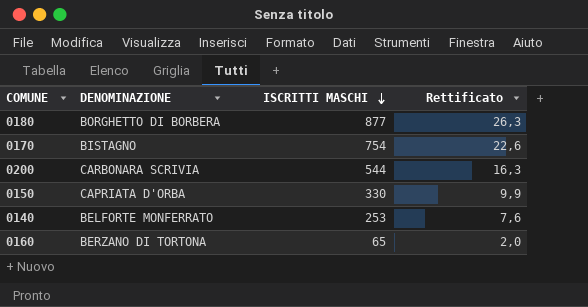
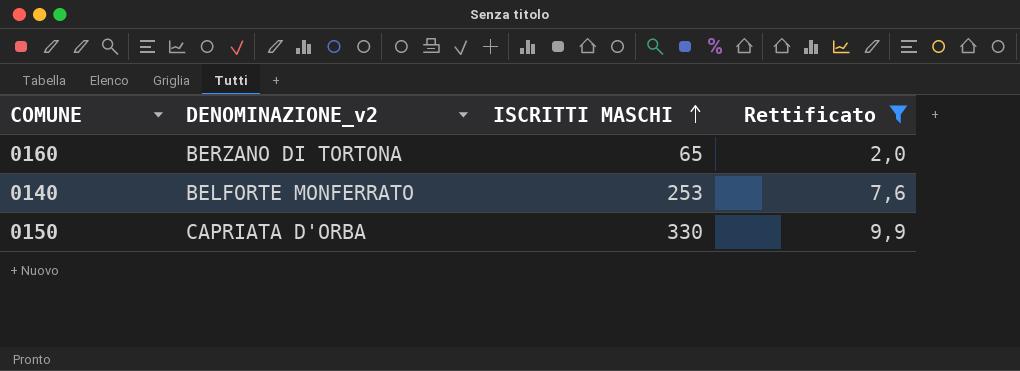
filter: none -> Rettificato <= 9,9
row order: ISCRITTI MASCHI descending -> ISCRITTI MASCHI ascending
column name: DENOMINAZIONE -> DENOMINAZIONE_v2

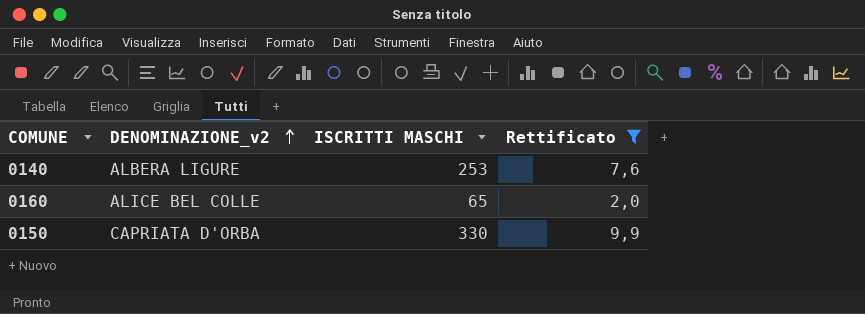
row order: ISCRITTI MASCHI ascending -> DENOMINAZIONE_v2 ascending
0140 | DENOMINAZIONE_v2: BELFORTE MONFERRATO -> ALBERA LIGURE
0160 | DENOMINAZIONE_v2: BERZANO DI TORTONA -> ALICE BEL COLLE

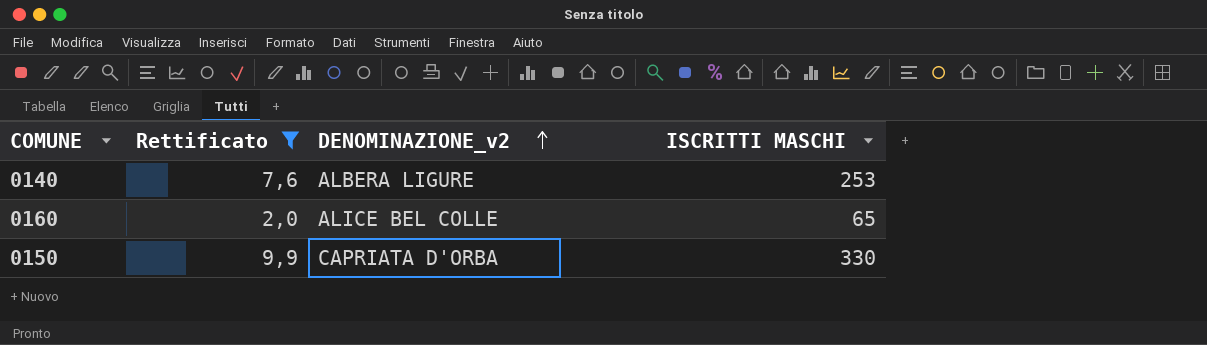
column Rettificato | position: 4 -> 2

